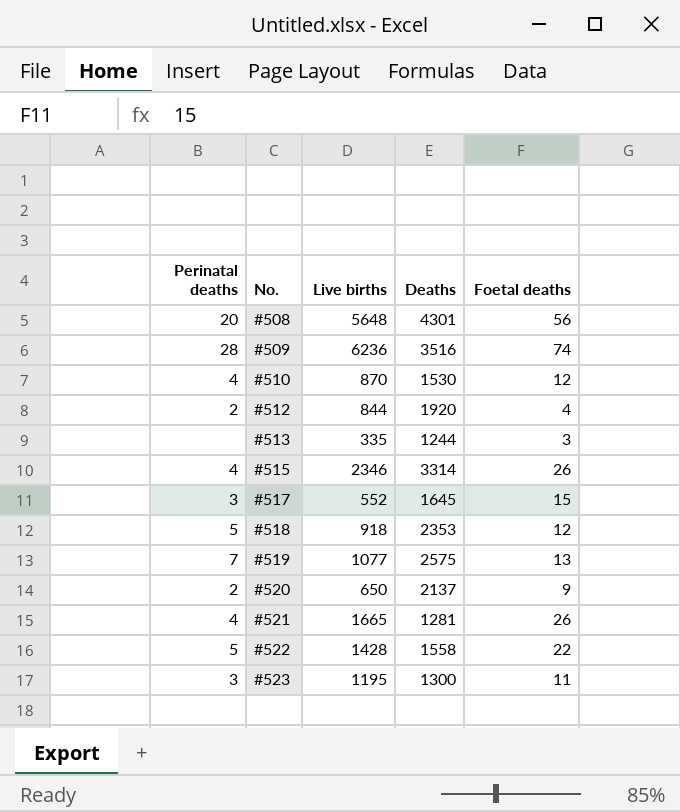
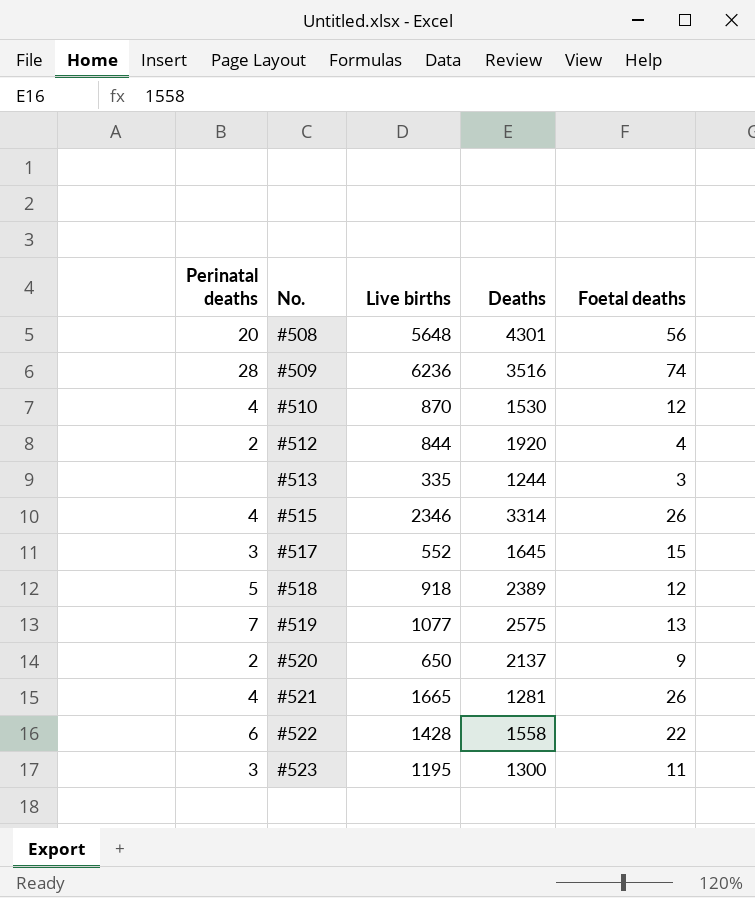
#518 | Deaths: 2353 -> 2389
#522 | Perinatal deaths: 5 -> 6

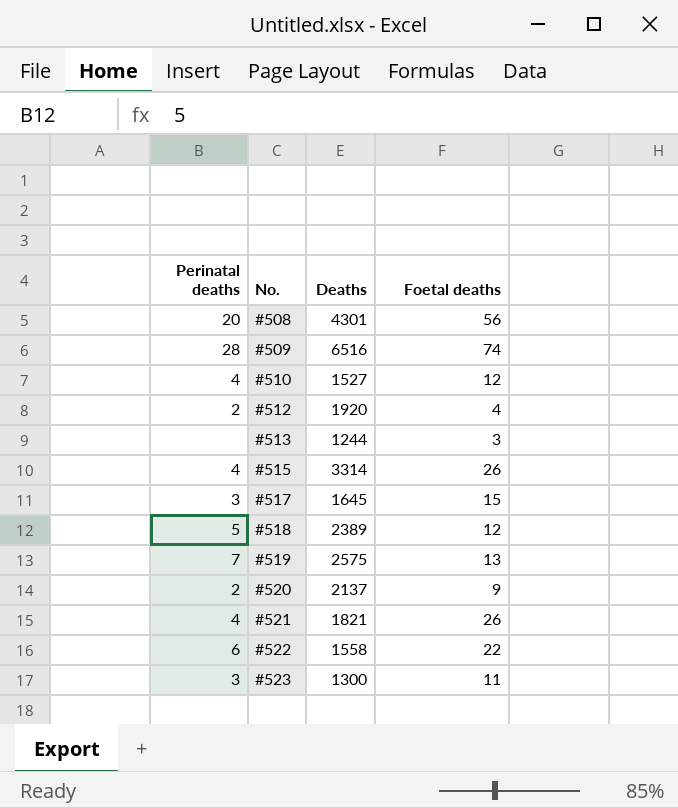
column Live births | position: 3 -> none
#509 | Deaths: 3516 -> 6516
#510 | Deaths: 1530 -> 1527
#521 | Deaths: 1281 -> 1821

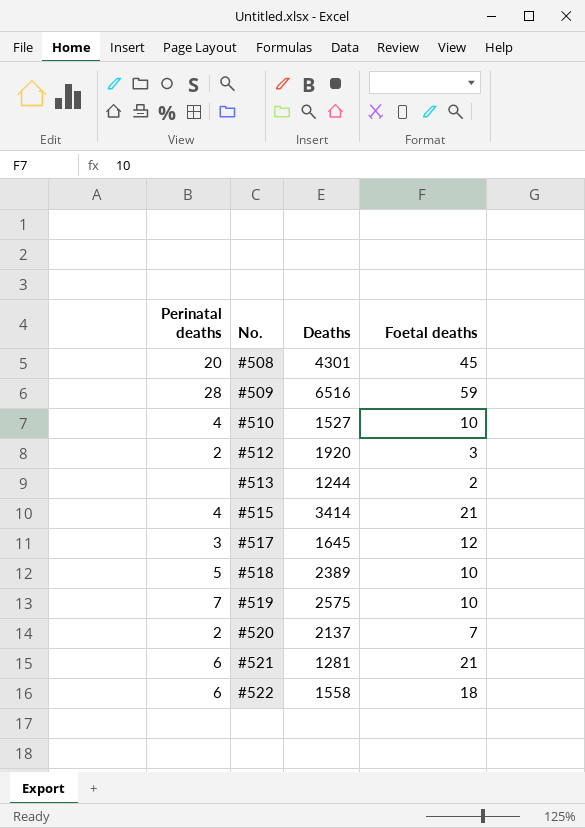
row #523: 3 | 1300 | 11 -> none
#508 | Foetal deaths: 56 -> 45
#509 | Foetal deaths: 74 -> 59
#510 | Foetal deaths: 12 -> 10
#512 | Foetal deaths: 4 -> 3
#513 | Foetal deaths: 3 -> 2
#515 | Deaths: 3314 -> 3414
#515 | Foetal deaths: 26 -> 21
#517 | Foetal deaths: 15 -> 12
#518 | Foetal deaths: 12 -> 10
#519 | Foetal deaths: 13 -> 10
#520 | Foetal deaths: 9 -> 7
#521 | Perinatal deaths: 4 -> 6
#521 | Deaths: 1821 -> 1281
#521 | Foetal deaths: 26 -> 21
#522 | Foetal deaths: 22 -> 18

